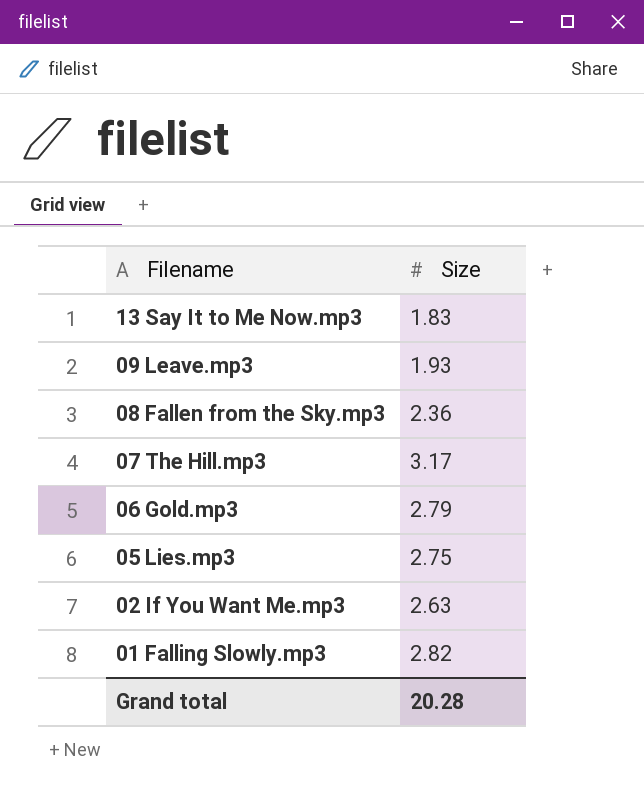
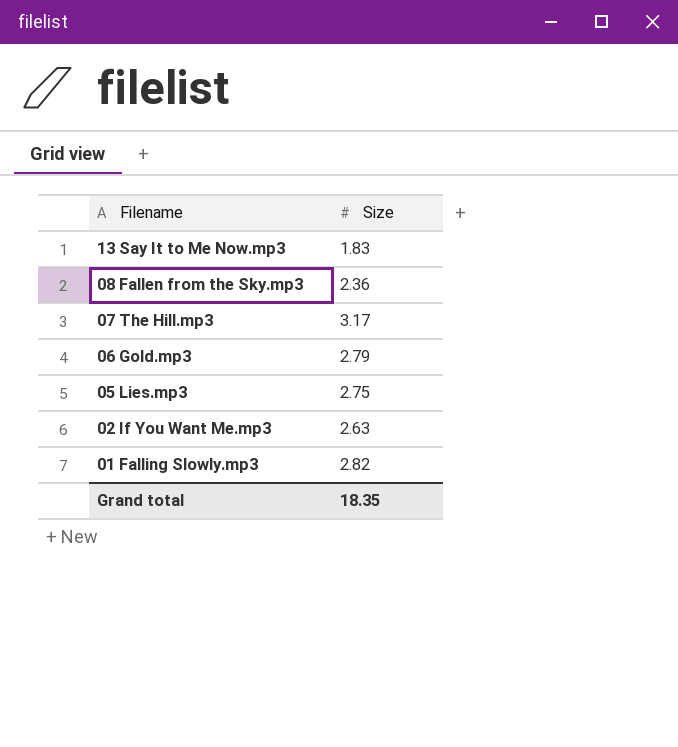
row 09 Leave.mp3: 1.93 -> none
Grand total | Size: 20.28 -> 18.35

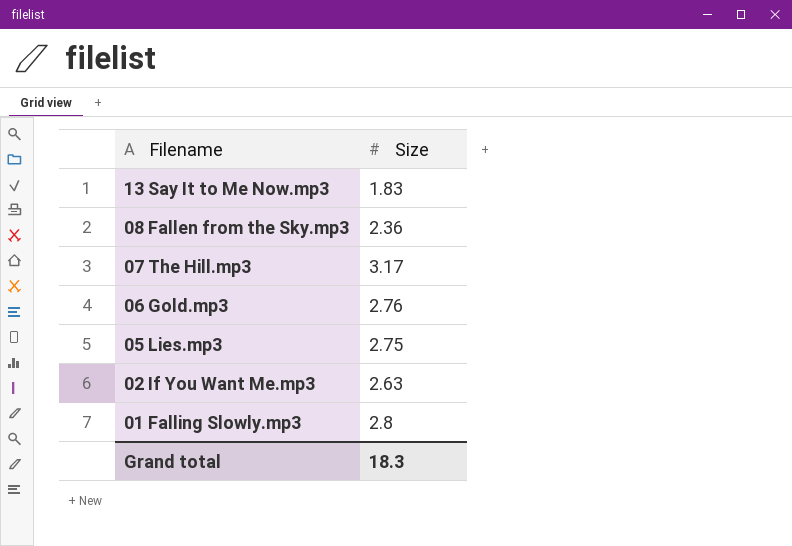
06 Gold.mp3 | Size: 2.79 -> 2.76
01 Falling Slowly.mp3 | Size: 2.82 -> 2.8
Grand total | Size: 18.35 -> 18.3

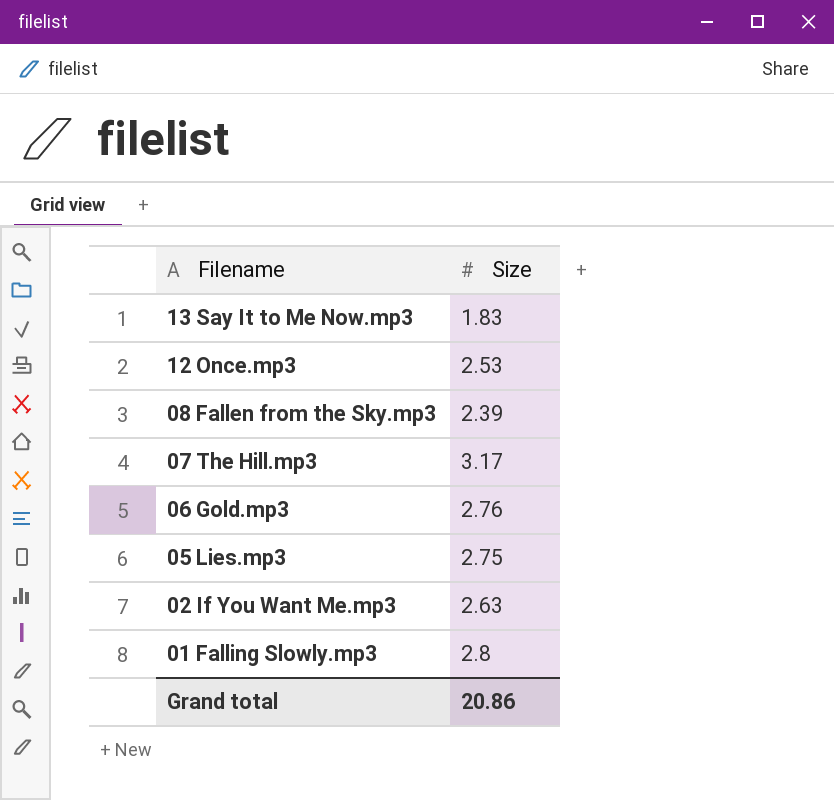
row 12 Once.mp3: none -> 2.53
08 Fallen from the Sky.mp3 | Size: 2.36 -> 2.39
Grand total | Size: 18.3 -> 20.86

